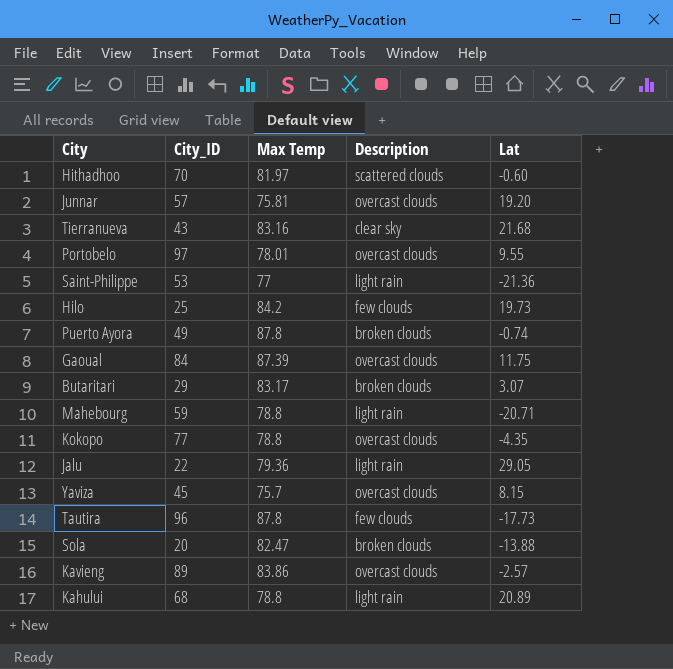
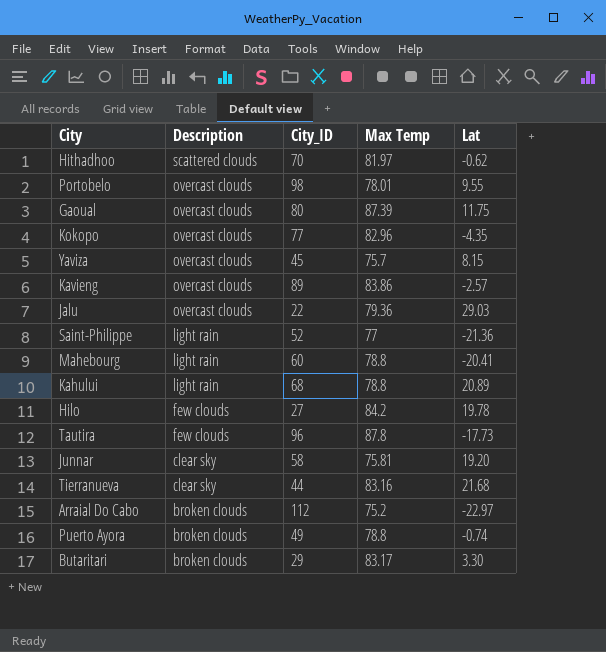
row order: none -> Description descending
column Description | position: 4 -> 2
row Sola: 20 | 82.47 | broken clouds | -13.88 -> none
Hithadhoo | Lat: -0.60 -> -0.62
Portobelo | City_ID: 97 -> 98
Gaoual | City_ID: 84 -> 80
Kokopo | Max Temp: 78.8 -> 82.96
Jalu | Description: light rain -> overcast clouds
Jalu | Lat: 29.05 -> 29.03
Saint-Philippe | City_ID: 53 -> 52
Mahebourg | City_ID: 59 -> 60
Mahebourg | Lat: -20.71 -> -20.41
Hilo | City_ID: 25 -> 27
Hilo | Lat: 19.73 -> 19.78
Junnar | Description: overcast clouds -> clear sky
Junnar | City_ID: 57 -> 58
Tierranueva | City_ID: 43 -> 44
row Arraial Do Cabo: none -> broken clouds | 112 | 75.2 | -22.97
Puerto Ayora | Max Temp: 87.8 -> 78.8
Butaritari | Lat: 3.07 -> 3.30

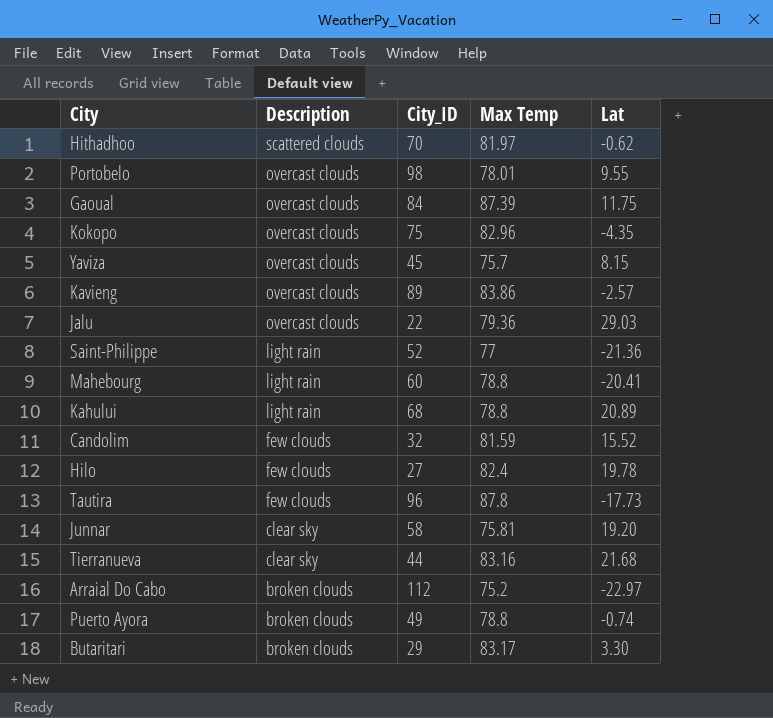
Gaoual | City_ID: 80 -> 84
Kokopo | City_ID: 77 -> 75
row Candolim: none -> few clouds | 32 | 81.59 | 15.52
Hilo | Max Temp: 84.2 -> 82.4

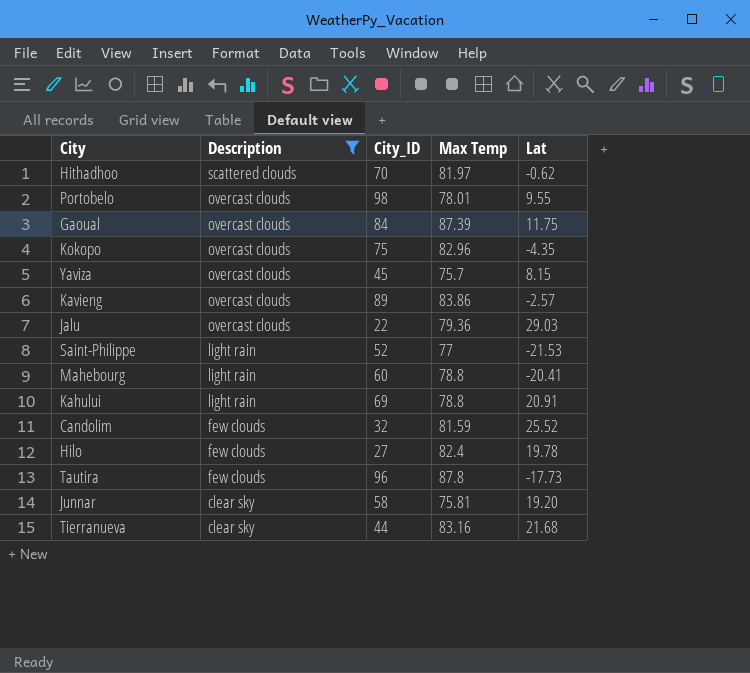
filter: none -> Description != broken clouds
Saint-Philippe | Lat: -21.36 -> -21.53
Kahului | City_ID: 68 -> 69
Kahului | Lat: 20.89 -> 20.91
Candolim | Lat: 15.52 -> 25.52

